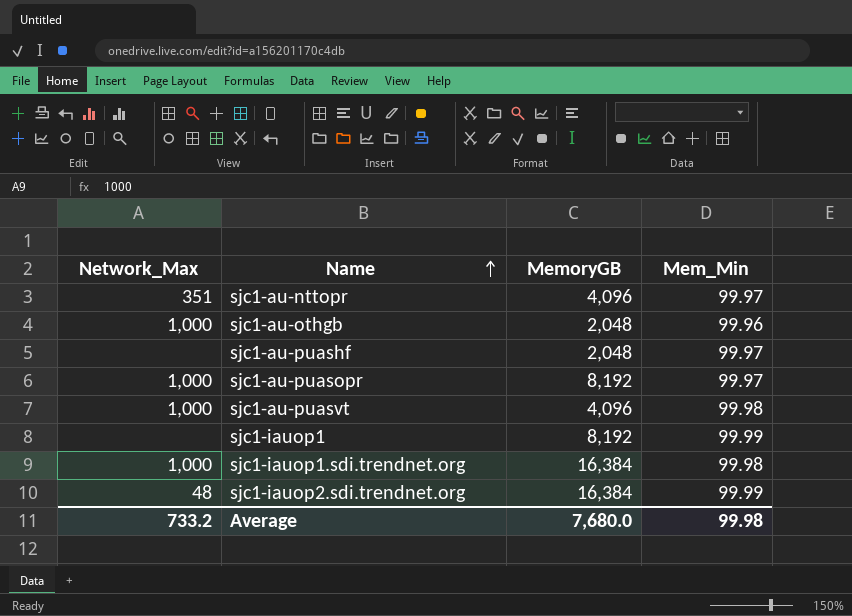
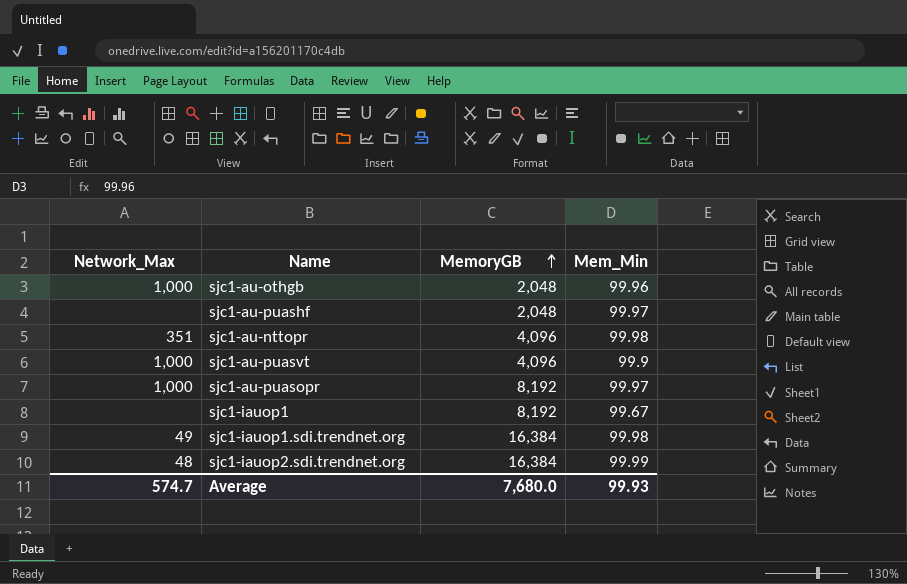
row order: Name ascending -> MemoryGB ascending
sjc1-au-nttopr | Mem_Min: 99.97 -> 99.98
sjc1-au-puasvt | Mem_Min: 99.98 -> 99.9
sjc1-iauop1 | Mem_Min: 99.99 -> 99.67
sjc1-iauop1.sdi.trendnet.org | Network_Max: 1,000 -> 49
Average | Network_Max: 733.2 -> 574.7
Average | Mem_Min: 99.98 -> 99.93

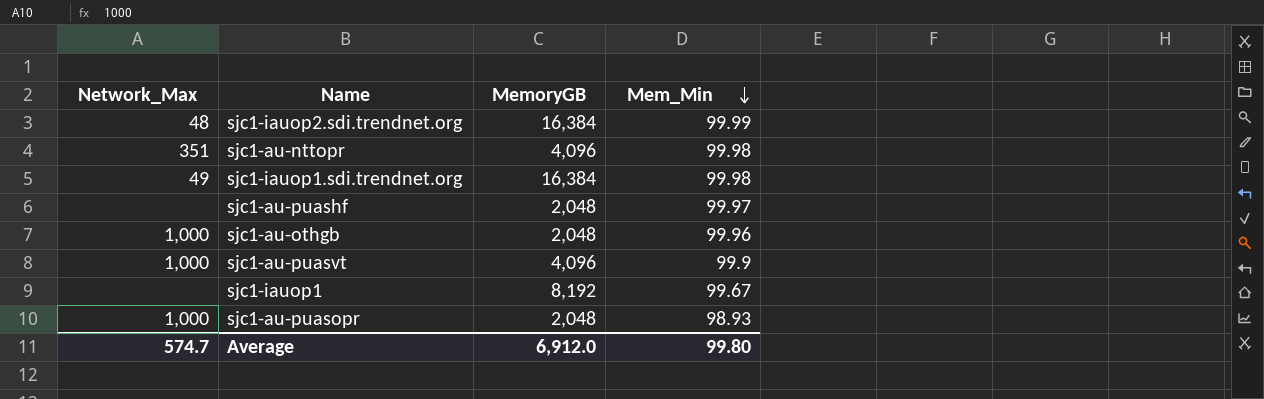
row order: MemoryGB ascending -> Mem_Min descending
sjc1-au-puasopr | MemoryGB: 8,192 -> 2,048
sjc1-au-puasopr | Mem_Min: 99.97 -> 98.93
Average | MemoryGB: 7,680.0 -> 6,912.0
Average | Mem_Min: 99.93 -> 99.80

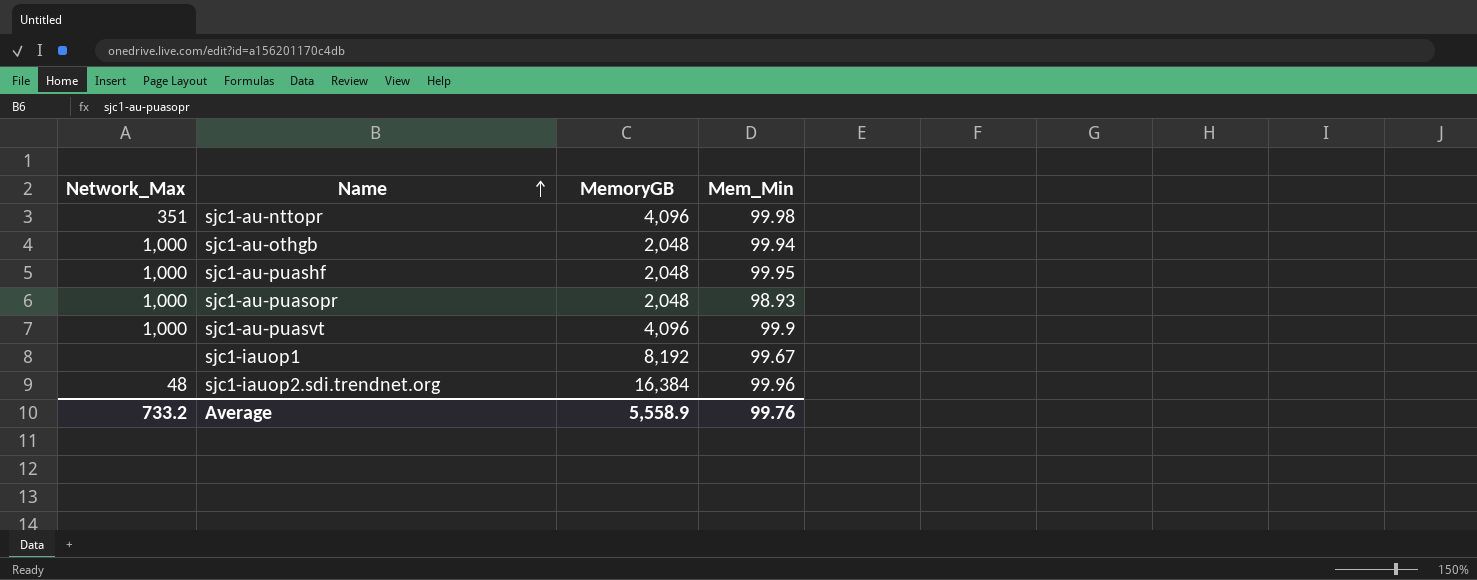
row order: Mem_Min descending -> Name ascending
row sjc1-iauop1.sdi.trendnet.org: 49 | 16,384 | 99.98 -> none
sjc1-au-othgb | Mem_Min: 99.96 -> 99.94
sjc1-au-puashf | Network_Max: none -> 1,000
sjc1-au-puashf | Mem_Min: 99.97 -> 99.95
sjc1-iauop2.sdi.trendnet.org | Mem_Min: 99.99 -> 99.96
Average | Network_Max: 574.7 -> 733.2
Average | MemoryGB: 6,912.0 -> 5,558.9
Average | Mem_Min: 99.80 -> 99.76

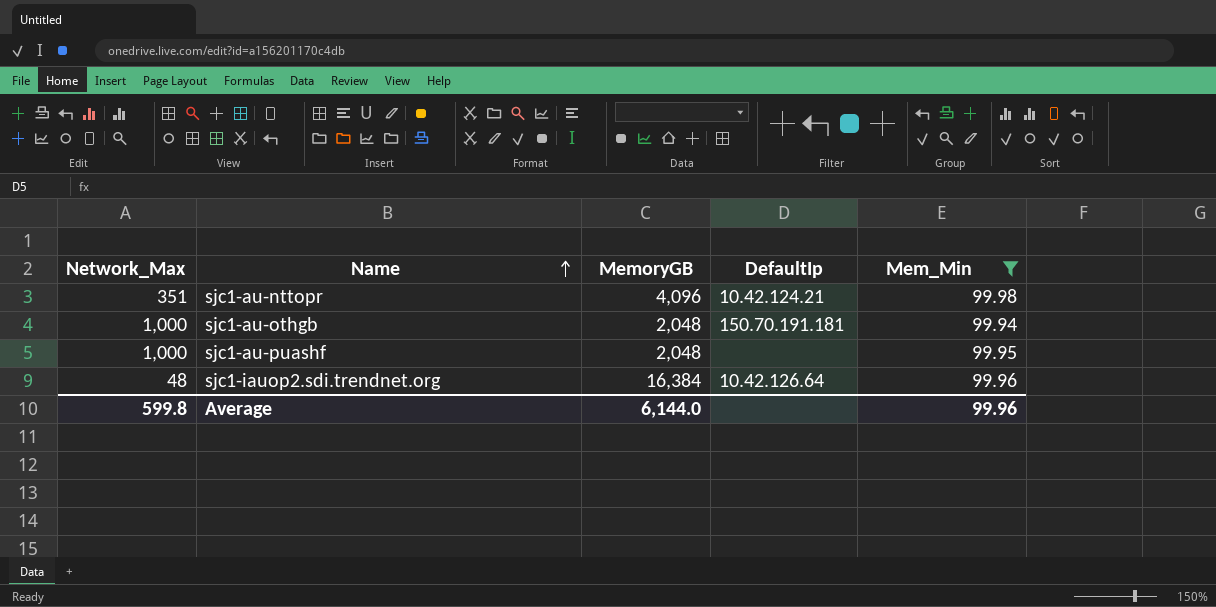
filter: none -> Mem_Min >= 99.94
column DefaultIp | position: none -> 4
Average | Network_Max: 733.2 -> 599.8
Average | MemoryGB: 5,558.9 -> 6,144.0
Average | Mem_Min: 99.76 -> 99.96

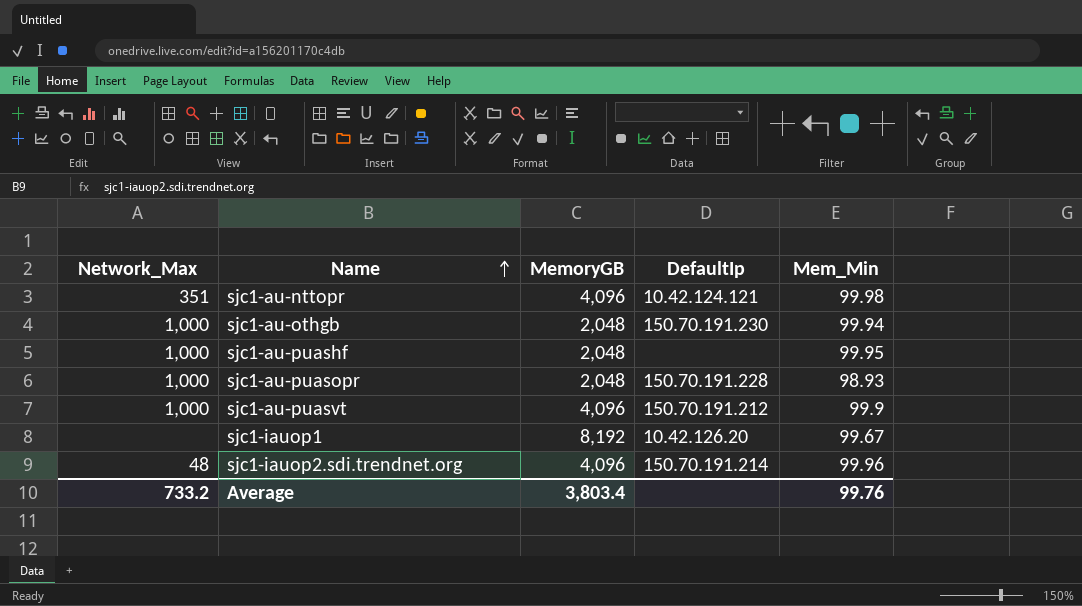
filter: Mem_Min >= 99.94 -> none
sjc1-au-nttopr | DefaultIp: 10.42.124.21 -> 10.42.124.121
sjc1-au-othgb | DefaultIp: 150.70.191.181 -> 150.70.191.230
sjc1-iauop2.sdi.trendnet.org | MemoryGB: 16,384 -> 4,096
sjc1-iauop2.sdi.trendnet.org | DefaultIp: 10.42.126.64 -> 150.70.191.214
Average | Network_Max: 599.8 -> 733.2
Average | MemoryGB: 6,144.0 -> 3,803.4
Average | Mem_Min: 99.96 -> 99.76

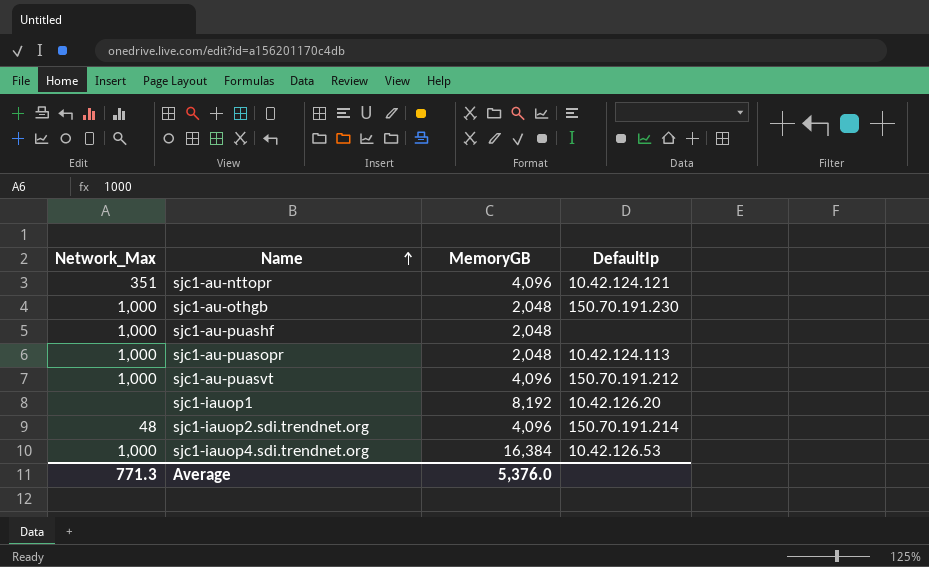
column Mem_Min | position: 5 -> none
sjc1-au-puasopr | DefaultIp: 150.70.191.228 -> 10.42.124.113
row sjc1-iauop4.sdi.trendnet.org: none -> 1,000 | 16,384 | 10.42.126.53
Average | Network_Max: 733.2 -> 771.3
Average | MemoryGB: 3,803.4 -> 5,376.0

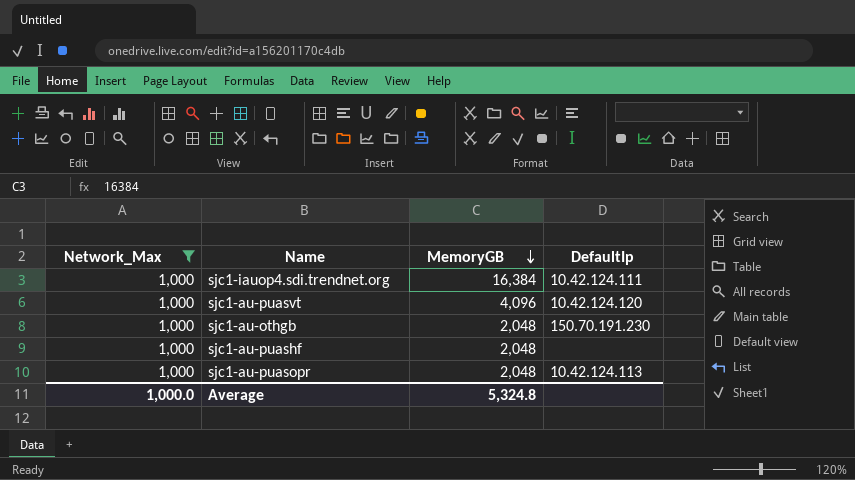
filter: none -> Network_Max = 1,000
row order: Name ascending -> MemoryGB descending
sjc1-iauop4.sdi.trendnet.org | DefaultIp: 10.42.126.53 -> 10.42.124.111
sjc1-au-puasvt | DefaultIp: 150.70.191.212 -> 10.42.124.120
Average | Network_Max: 771.3 -> 1,000.0
Average | MemoryGB: 5,376.0 -> 5,324.8

